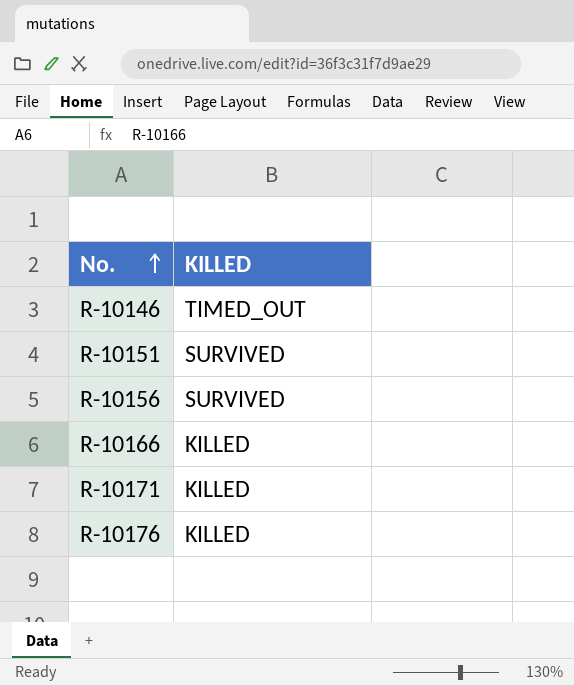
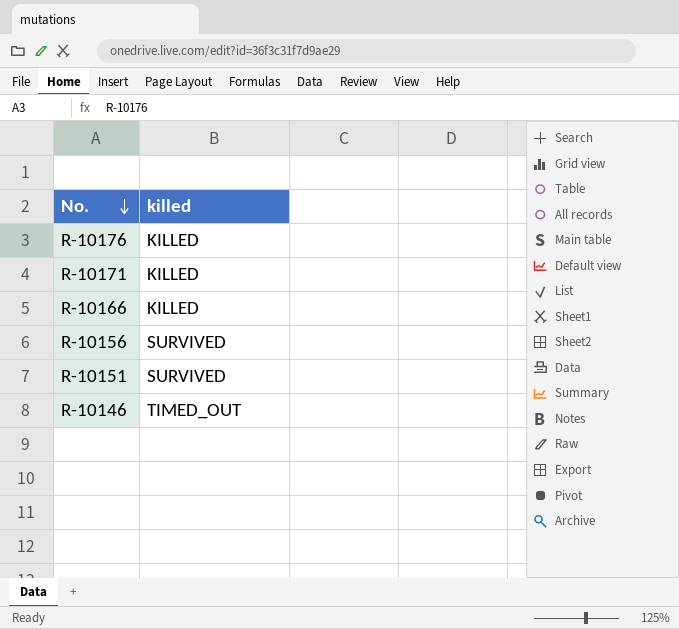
row order: No. ascending -> No. descending
column name: KILLED -> killed

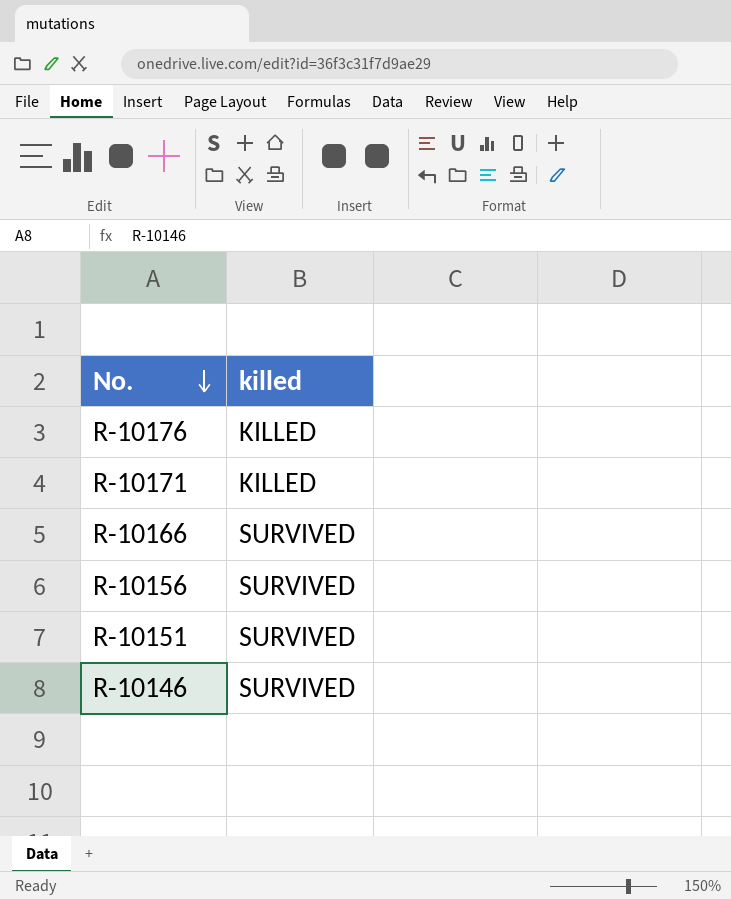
R-10166 | killed: KILLED -> SURVIVED
R-10146 | killed: TIMED_OUT -> SURVIVED

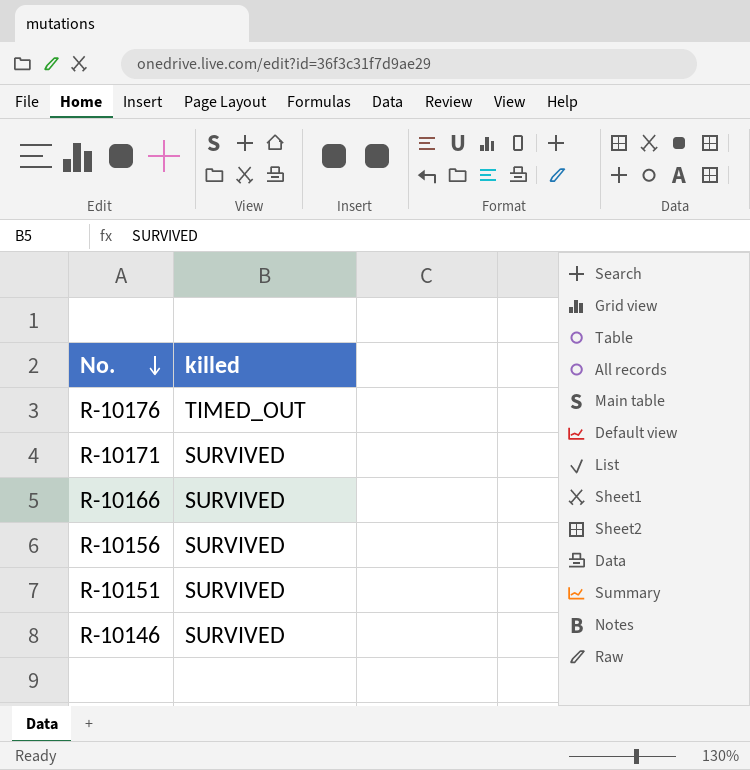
R-10176 | killed: KILLED -> TIMED_OUT
R-10171 | killed: KILLED -> SURVIVED

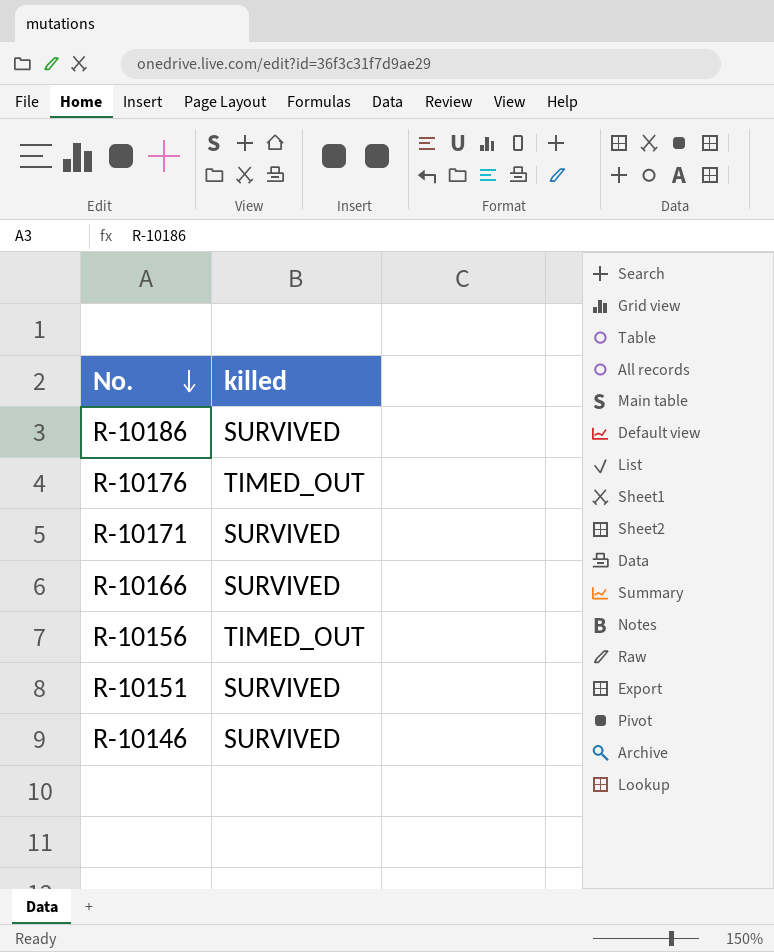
row R-10186: none -> SURVIVED
R-10156 | killed: SURVIVED -> TIMED_OUT

